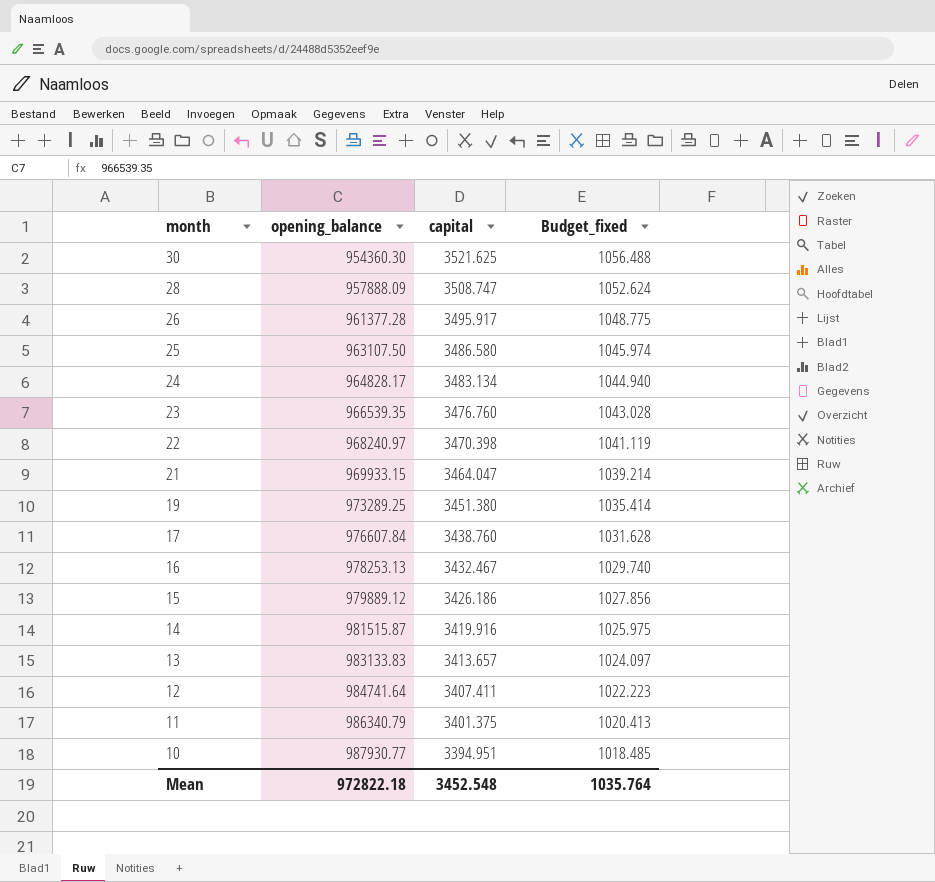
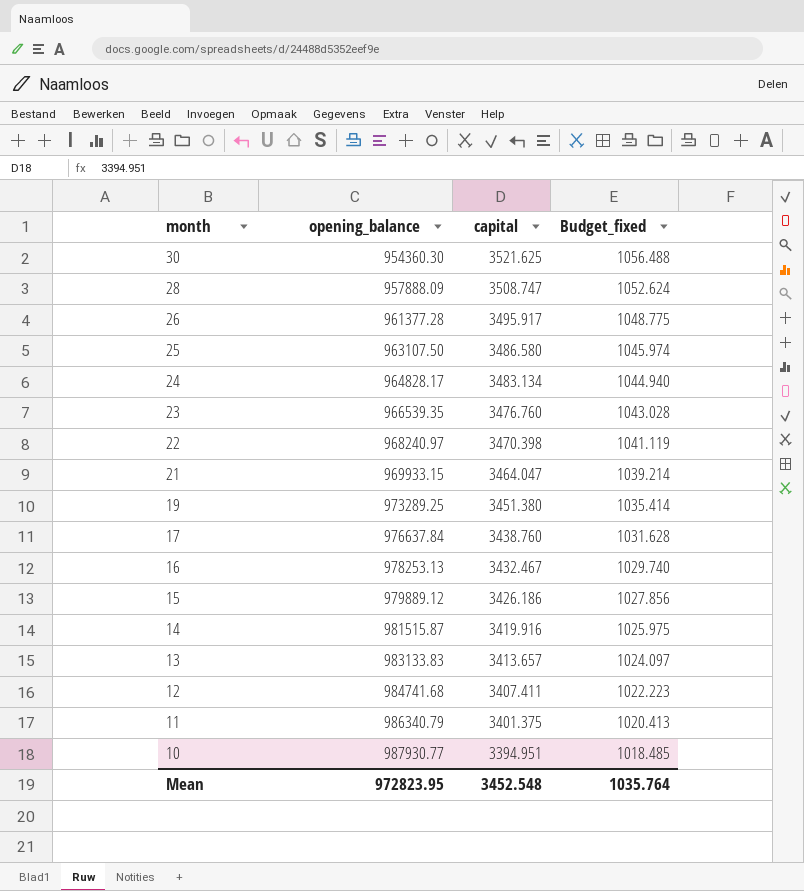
17 | opening_balance: 976607.84 -> 976637.84
12 | opening_balance: 984741.64 -> 984741.68
Mean | opening_balance: 972822.18 -> 972823.95

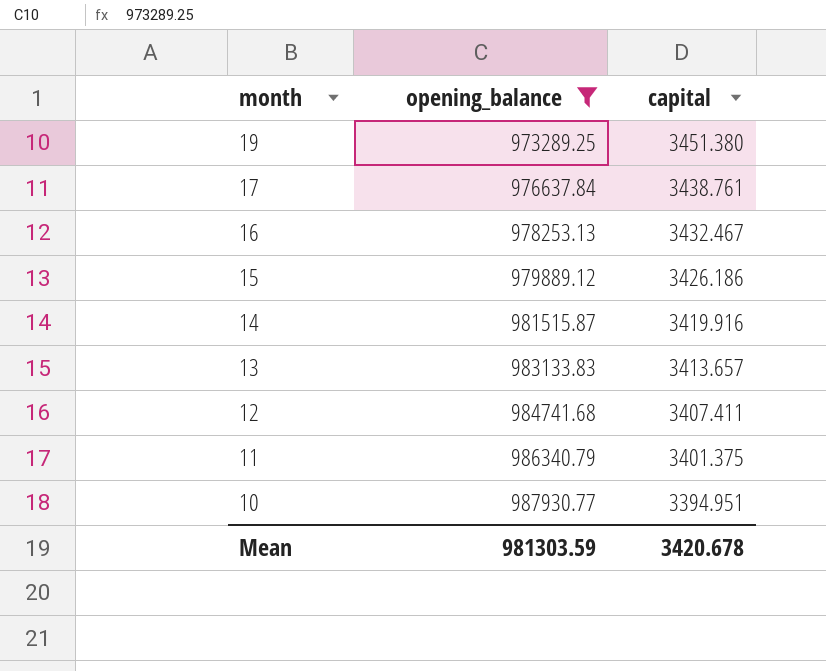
filter: none -> opening_balance >= 973289.25
column Budget_fixed | formula: [capital] * 0.3 -> none
17 | capital: 3438.760 -> 3438.761
Mean | opening_balance: 972823.95 -> 981303.59
Mean | capital: 3452.548 -> 3420.678

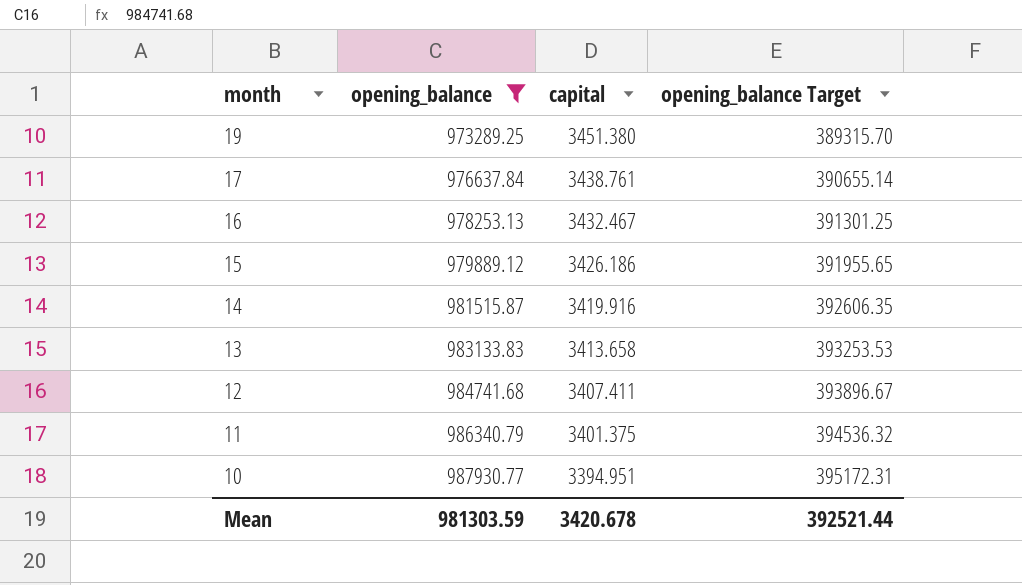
column opening_balance Target | formula: none -> [opening_balance] * 0.4
13 | capital: 3413.657 -> 3413.658

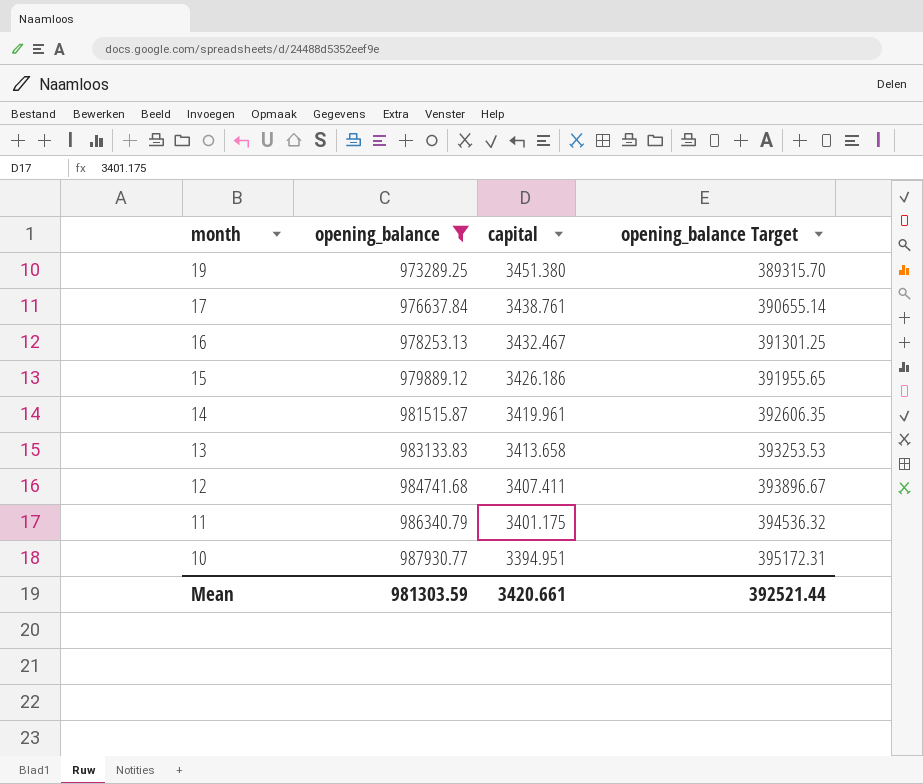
14 | capital: 3419.916 -> 3419.961
11 | capital: 3401.375 -> 3401.175
Mean | capital: 3420.678 -> 3420.661

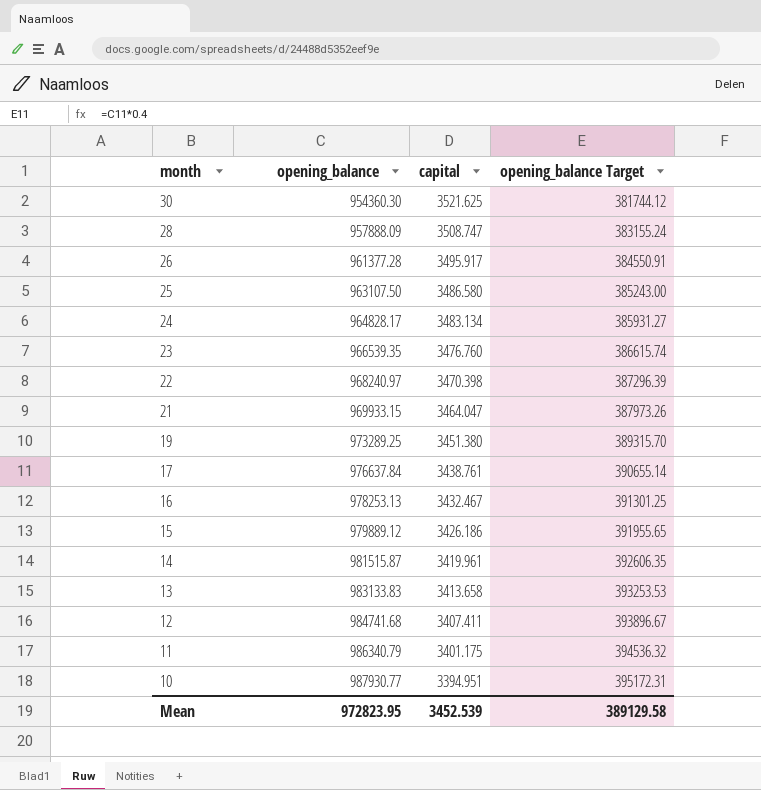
filter: opening_balance >= 973289.25 -> none
Mean | opening_balance: 981303.59 -> 972823.95
Mean | capital: 3420.661 -> 3452.539
Mean | opening_balance Target: 392521.44 -> 389129.58

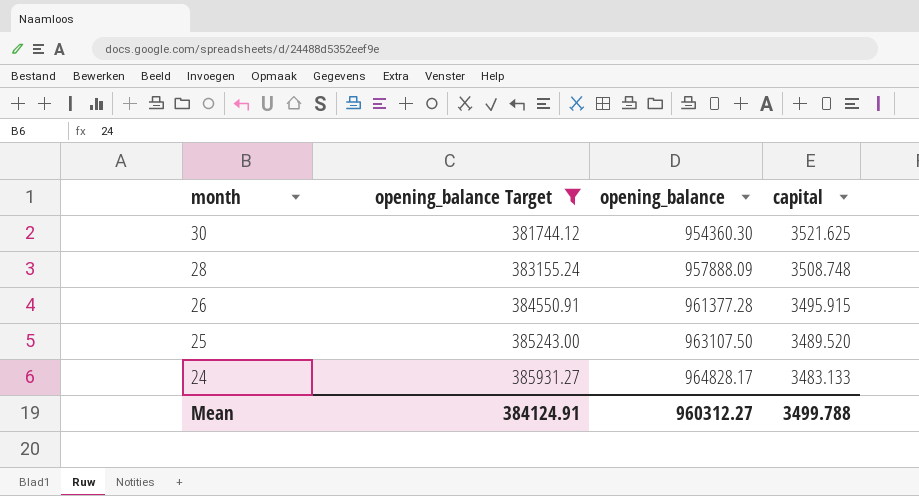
filter: none -> opening_balance Target <= 385931.27
column opening_balance Target | position: 4 -> 2
28 | capital: 3508.747 -> 3508.748
26 | capital: 3495.917 -> 3495.915
25 | capital: 3486.580 -> 3489.520
24 | capital: 3483.134 -> 3483.133
Mean | opening_balance Target: 389129.58 -> 384124.91
Mean | opening_balance: 972823.95 -> 960312.27
Mean | capital: 3452.539 -> 3499.788

